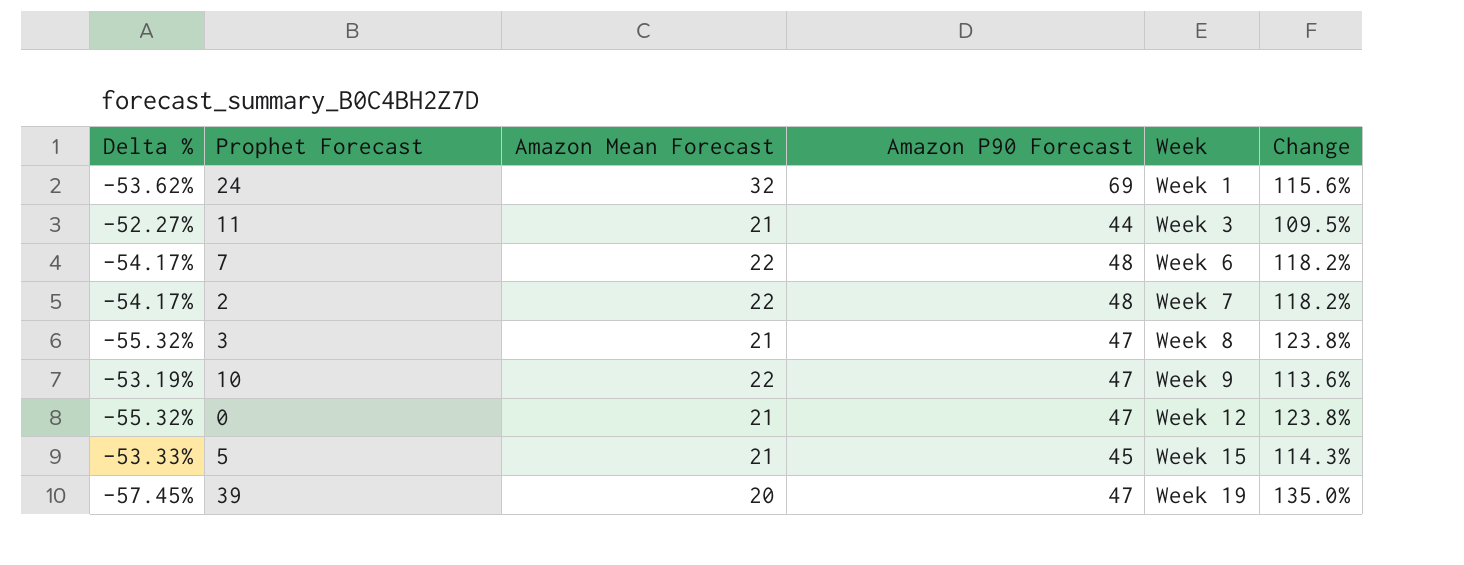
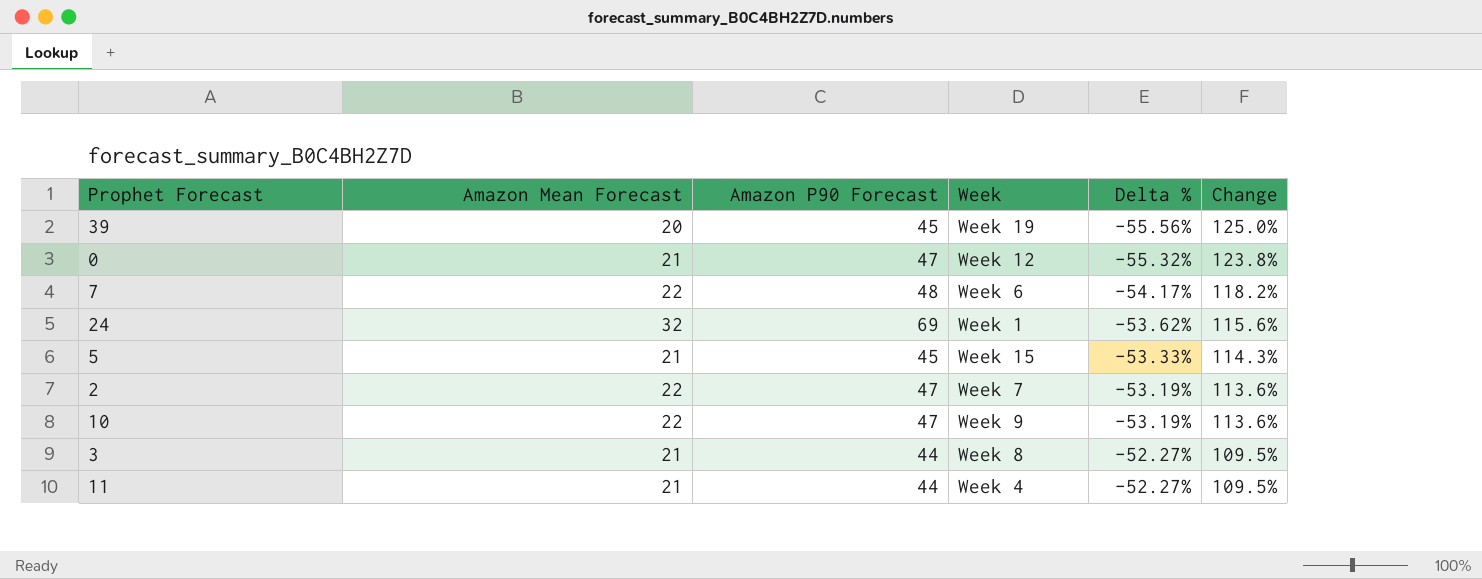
row order: Week ascending -> Delta % ascending
column Delta % | position: 1 -> 5
39 | Amazon P90 Forecast: 47 -> 45
39 | Delta %: -57.45% -> -55.56%
39 | Change: 135.0% -> 125.0%
2 | Amazon P90 Forecast: 48 -> 47
2 | Delta %: -54.17% -> -53.19%
2 | Change: 118.2% -> 113.6%
3 | Amazon P90 Forecast: 47 -> 44
3 | Delta %: -55.32% -> -52.27%
3 | Change: 123.8% -> 109.5%
11 | Week: Week 3 -> Week 4

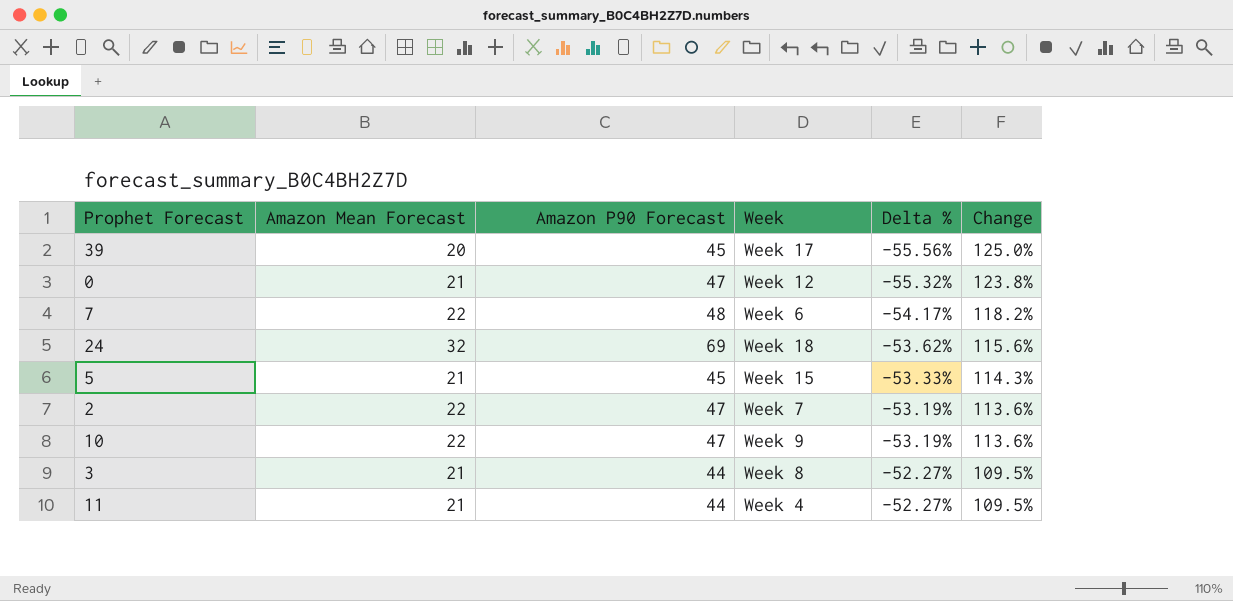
39 | Week: Week 19 -> Week 17
24 | Week: Week 1 -> Week 18

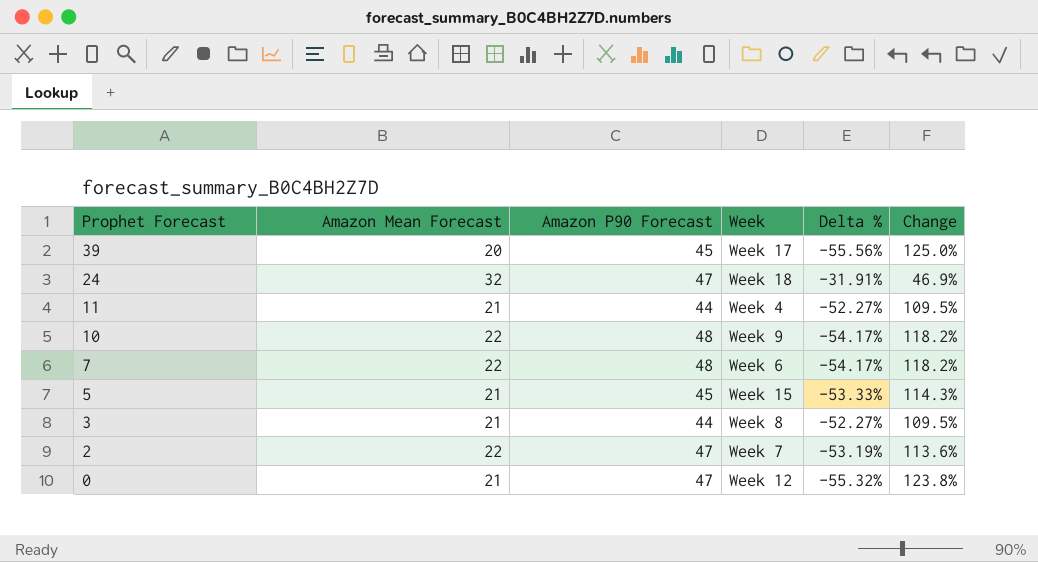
row order: Delta % ascending -> Prophet Forecast descending
24 | Amazon P90 Forecast: 69 -> 47
24 | Delta %: -53.62% -> -31.91%
24 | Change: 115.6% -> 46.9%
10 | Amazon P90 Forecast: 47 -> 48
10 | Delta %: -53.19% -> -54.17%
10 | Change: 113.6% -> 118.2%

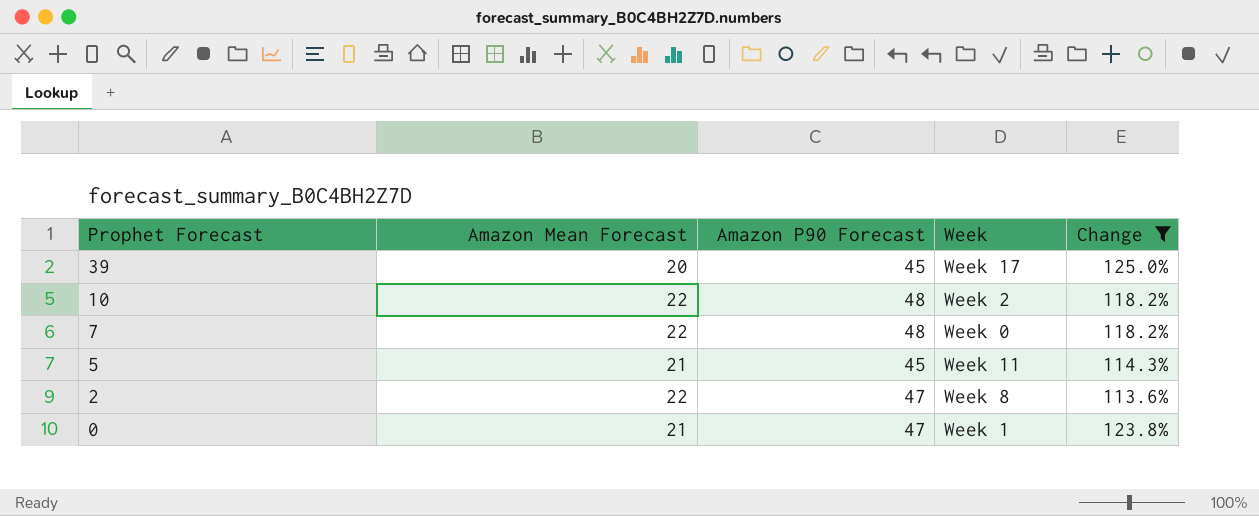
filter: none -> Change >= 113.6%
column Delta % | formula: ([Amazon Mean Forecast] - [Amazon P90 Forecast]) / [Amazon P90 Forecast] -> none
10 | Week: Week 9 -> Week 2
7 | Week: Week 6 -> Week 0
5 | Week: Week 15 -> Week 11
2 | Week: Week 7 -> Week 8
0 | Week: Week 12 -> Week 1

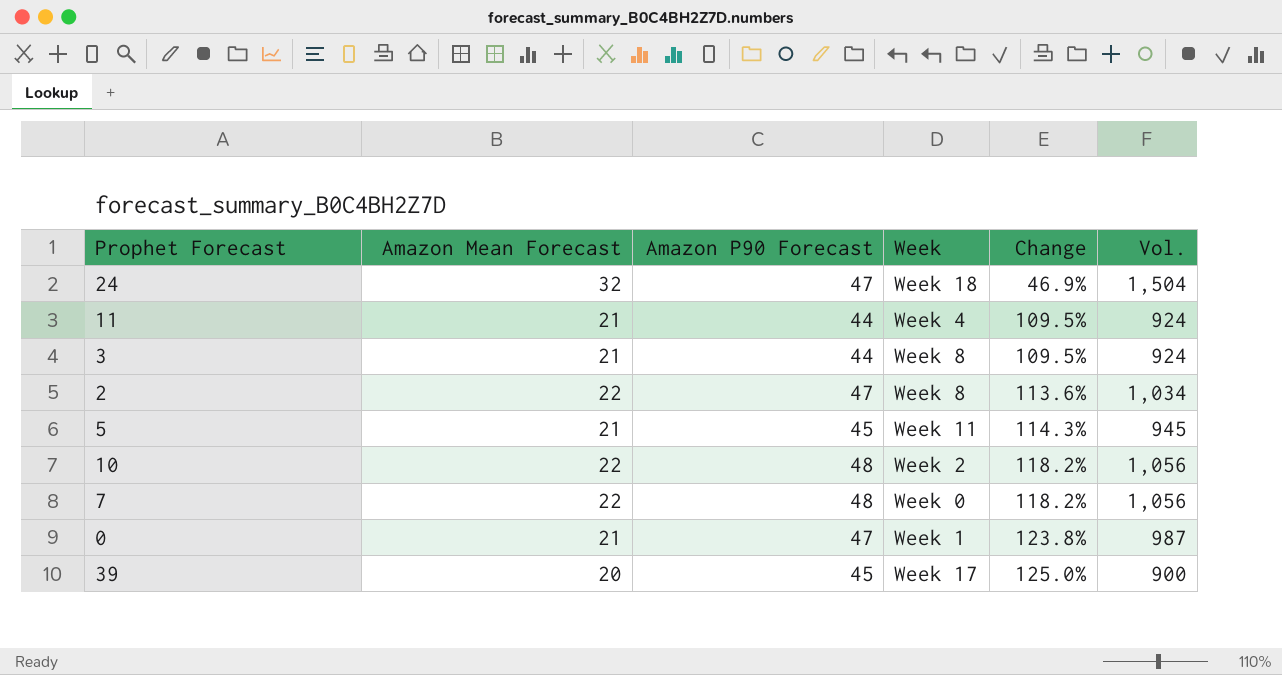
filter: Change >= 113.6% -> none
row order: Prophet Forecast descending -> Change ascending
column Vol. | formula: none -> [Amazon Mean Forecast] * [Amazon P90 Forecast]

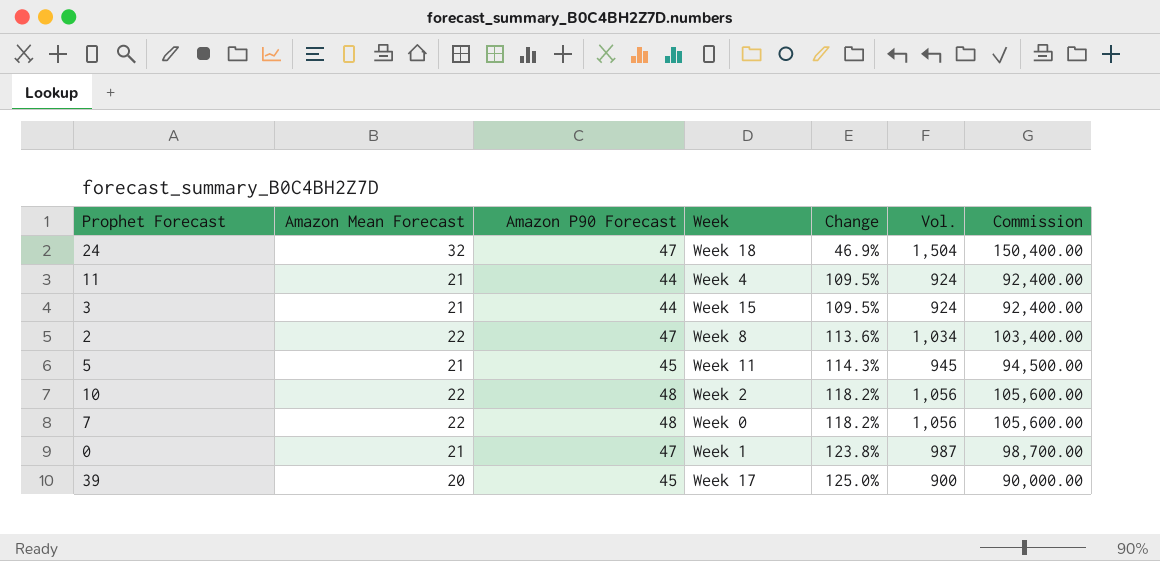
column Commission | formula: none -> [Vol.] * 100
3 | Week: Week 8 -> Week 15

